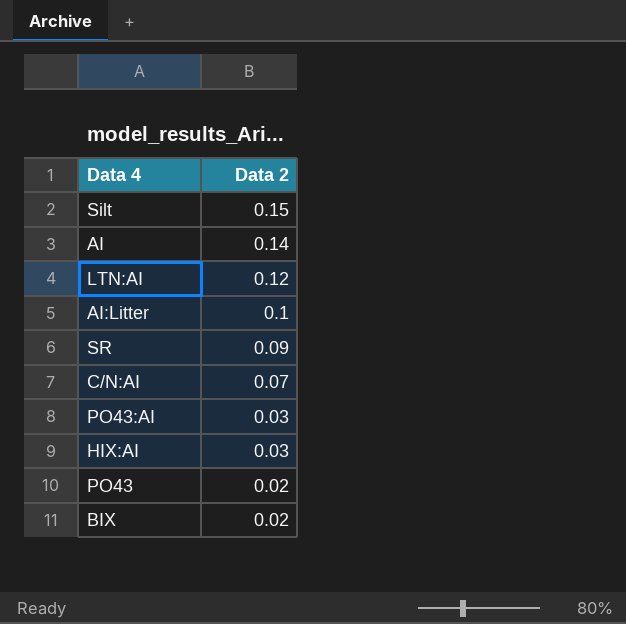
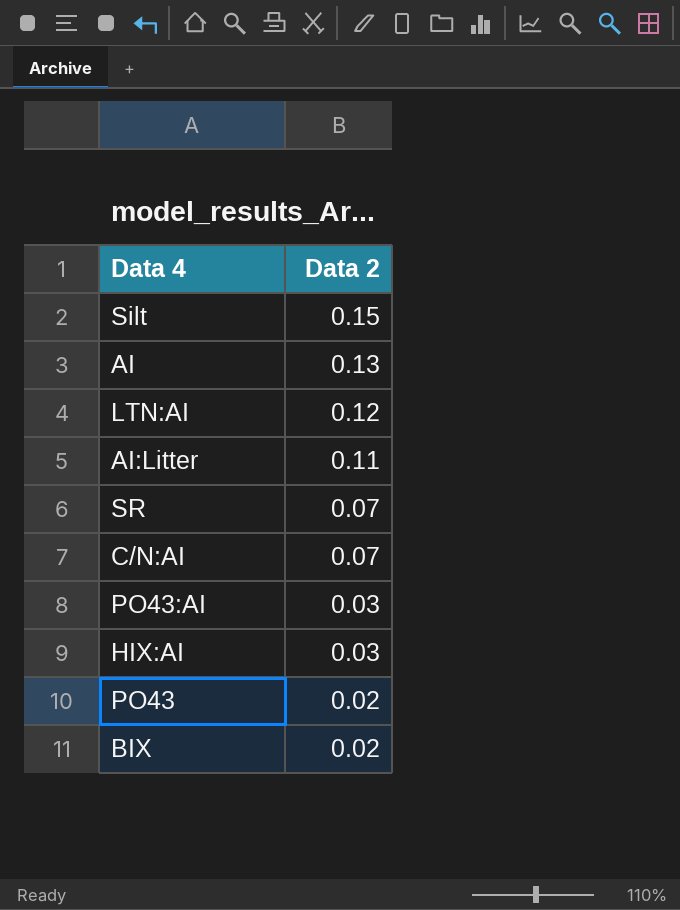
AI | Data 2: 0.14 -> 0.13
AI:Litter | Data 2: 0.1 -> 0.11
SR | Data 2: 0.09 -> 0.07

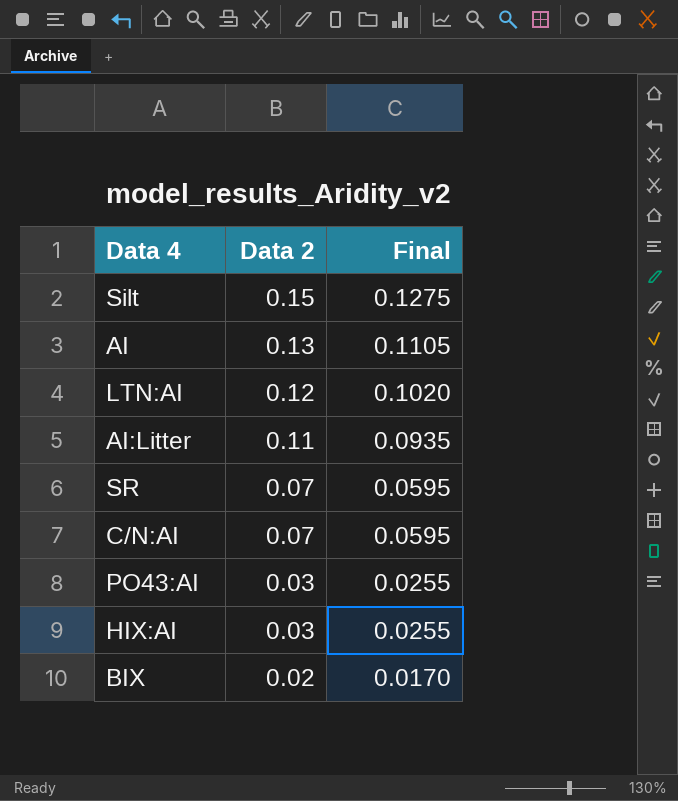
column Final | formula: none -> [Data 2] * 0.85
row PO43: 0.02 -> none

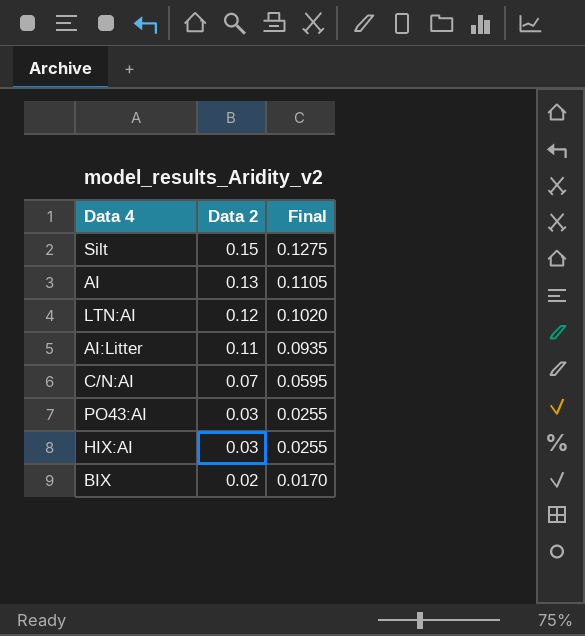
row SR: 0.07 | 0.0595 -> none

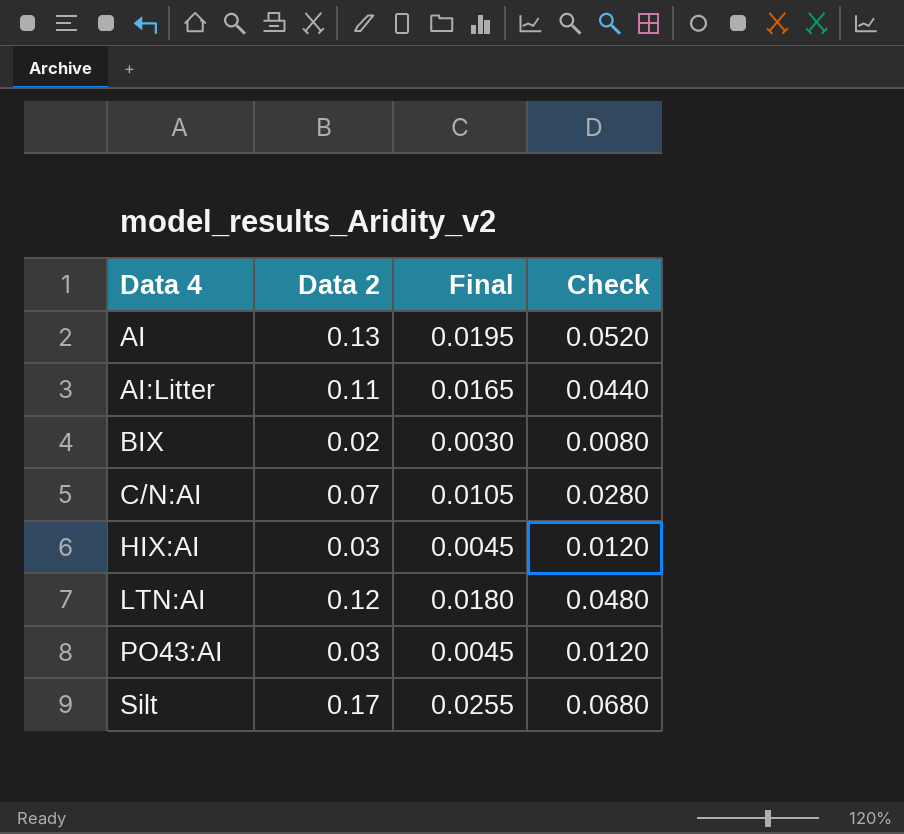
row order: Data 2 descending -> Data 4 ascending
column Final | formula: [Data 2] * 0.85 -> [Data 2] * 0.15
column Check | formula: none -> [Data 2] * 0.4
Silt | Data 2: 0.15 -> 0.17

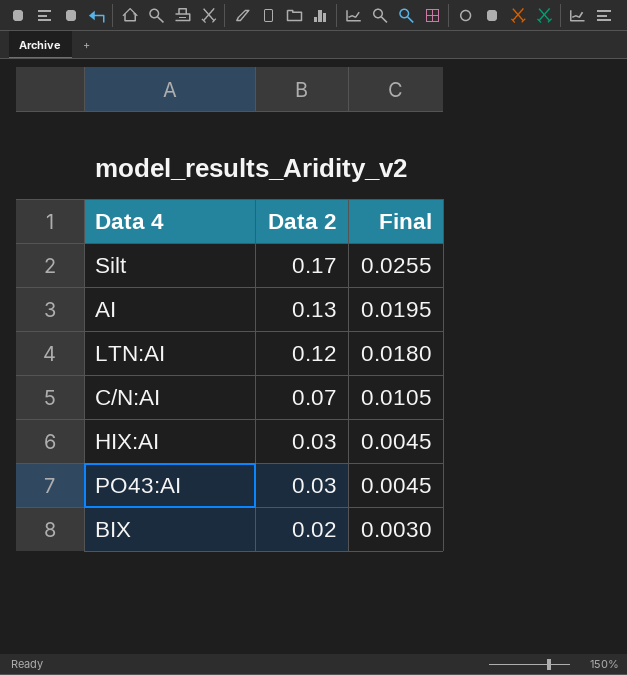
row order: Data 4 ascending -> Data 2 descending
column Check | formula: [Data 2] * 0.4 -> none
row AI:Litter: 0.11 | 0.0165 | 0.0440 -> none

